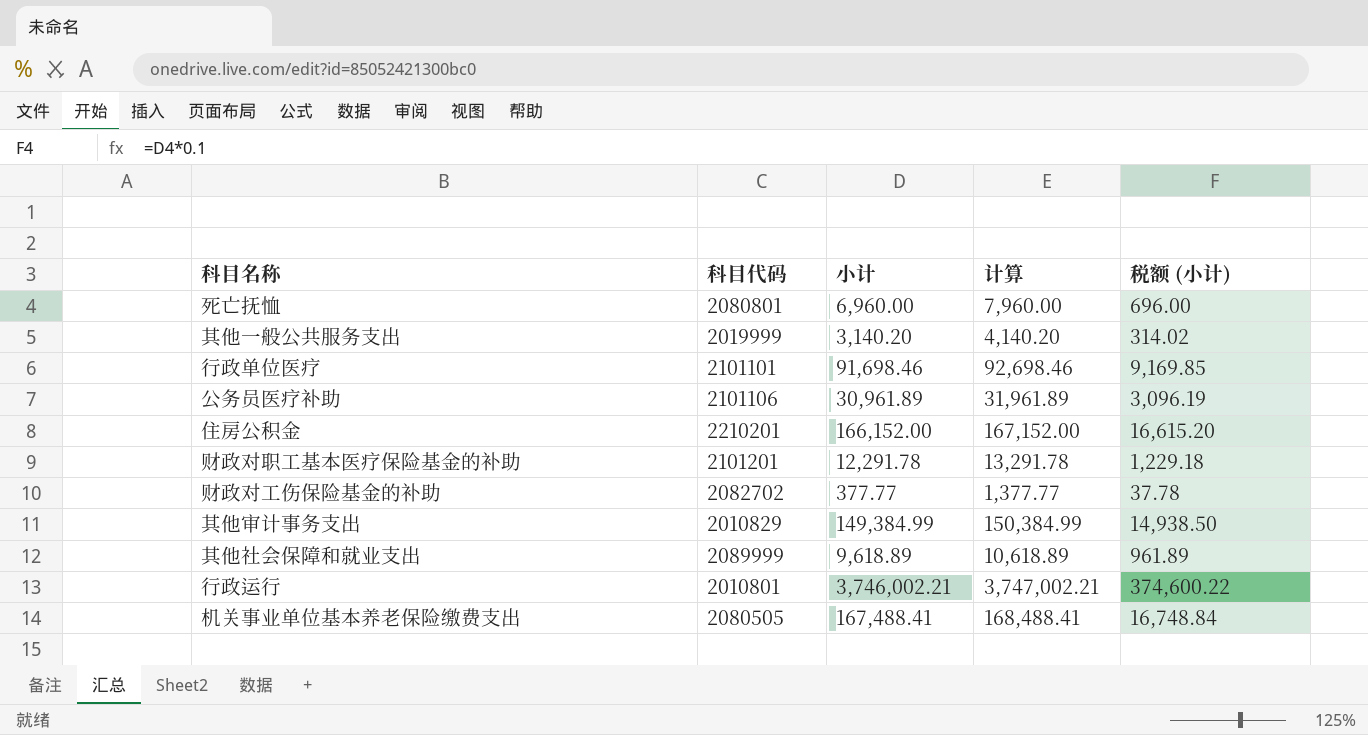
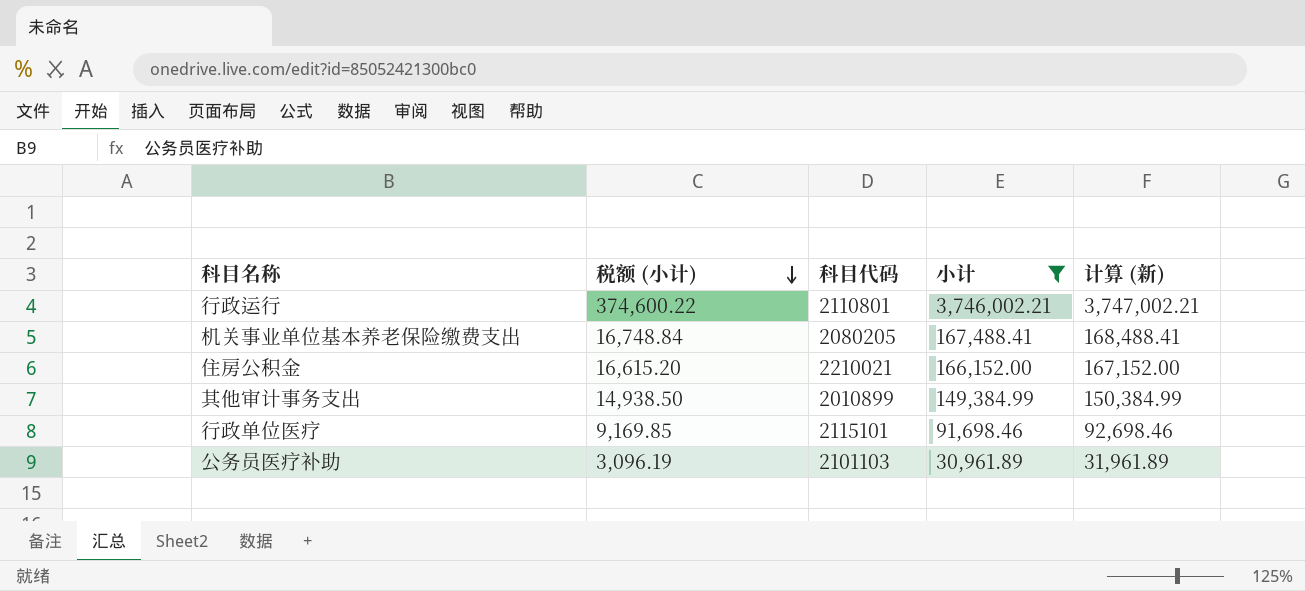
filter: none -> 小计 >= 30,961.89
row order: none -> 税额 (小计) descending
column 税额 (小计) | position: 5 -> 2
column name: 计算 -> 计算 (新)
行政运行 | 科目代码: 2010801 -> 2110801
机关事业单位基本养老保险缴费支出 | 科目代码: 2080505 -> 2080205
住房公积金 | 科目代码: 2210201 -> 2210021
其他审计事务支出 | 科目代码: 2010829 -> 2010899
行政单位医疗 | 科目代码: 2101101 -> 2115101
公务员医疗补助 | 科目代码: 2101106 -> 2101103

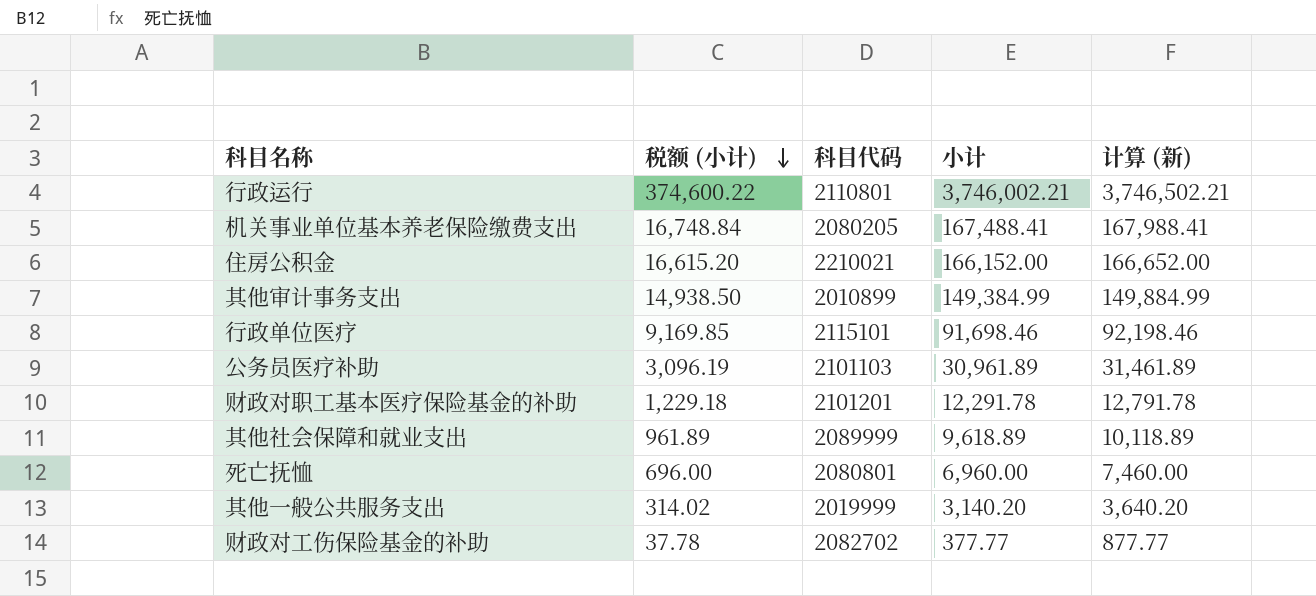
filter: 小计 >= 30,961.89 -> none
column 计算 (新) | formula: [小计] + 1000 -> [小计] + 500

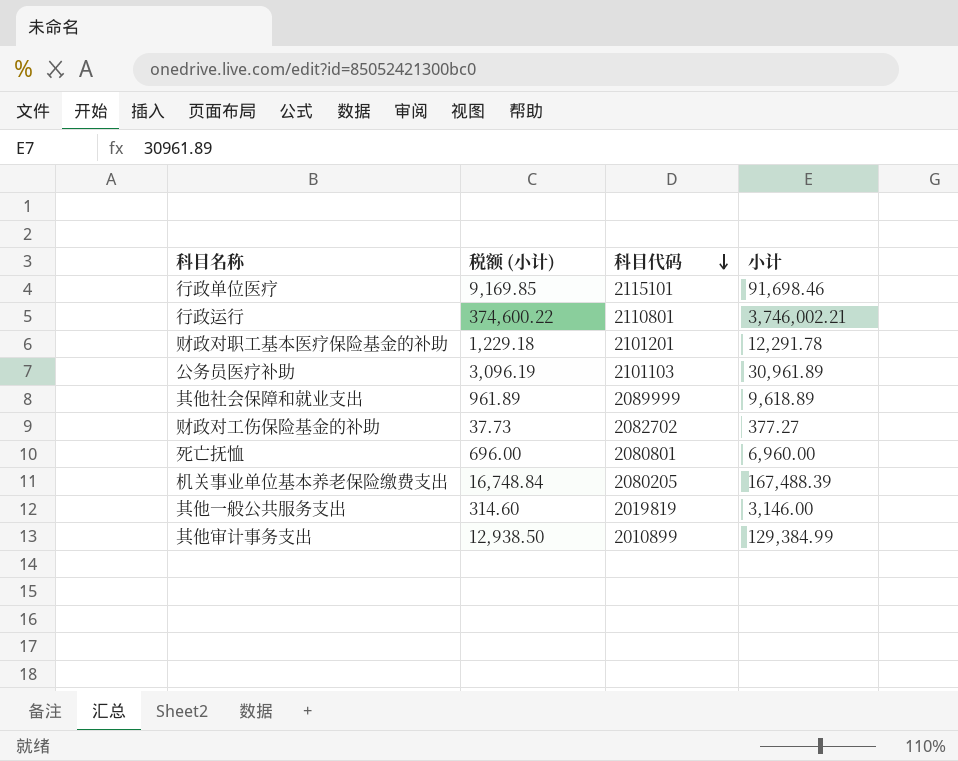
row order: 税额 (小计) descending -> 科目代码 descending
column 计算 (新) | formula: [小计] + 500 -> none
row 住房公积金: 16,615.20 | 2210021 | 166,152.00 | 166,652.00 -> none
财政对工伤保险基金的补助 | 税额 (小计): 37.78 -> 37.73
财政对工伤保险基金的补助 | 小计: 377.77 -> 377.27
机关事业单位基本养老保险缴费支出 | 小计: 167,488.41 -> 167,488.39
其他一般公共服务支出 | 税额 (小计): 314.02 -> 314.60
其他一般公共服务支出 | 科目代码: 2019999 -> 2019819
其他一般公共服务支出 | 小计: 3,140.20 -> 3,146.00
其他审计事务支出 | 税额 (小计): 14,938.50 -> 12,938.50
其他审计事务支出 | 小计: 149,384.99 -> 129,384.99

